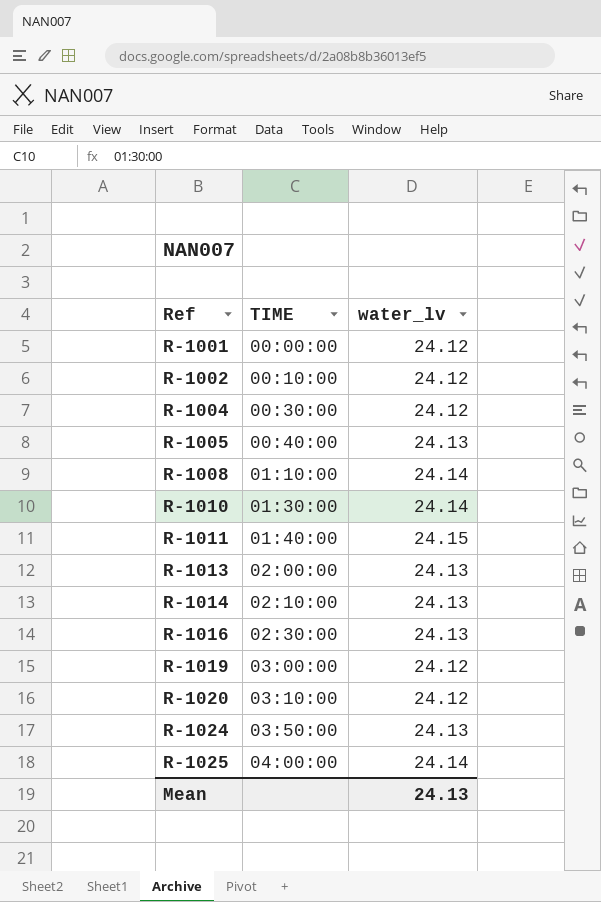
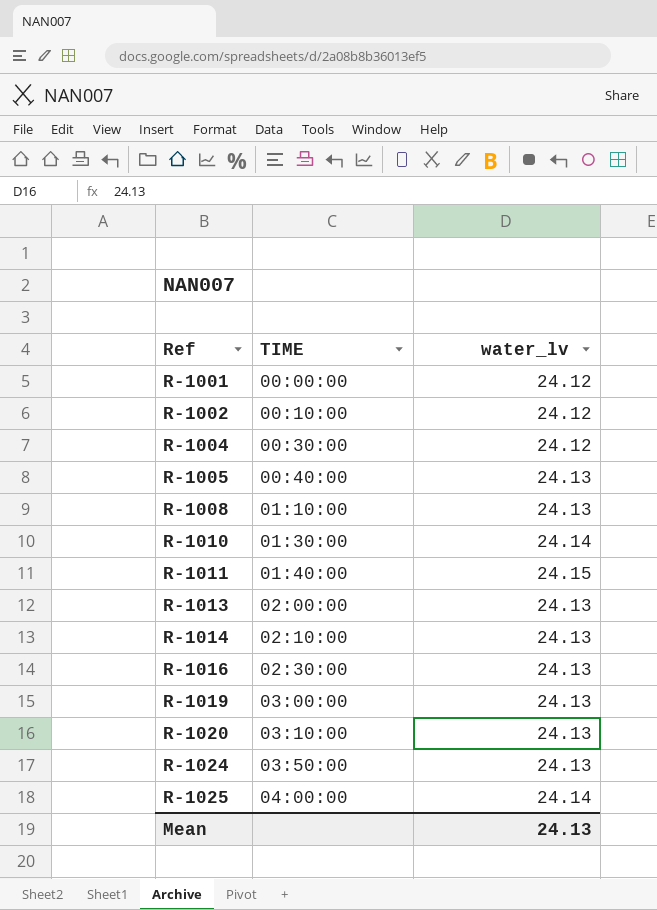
R-1008 | water_lv: 24.14 -> 24.13
R-1019 | water_lv: 24.12 -> 24.13
R-1020 | water_lv: 24.12 -> 24.13

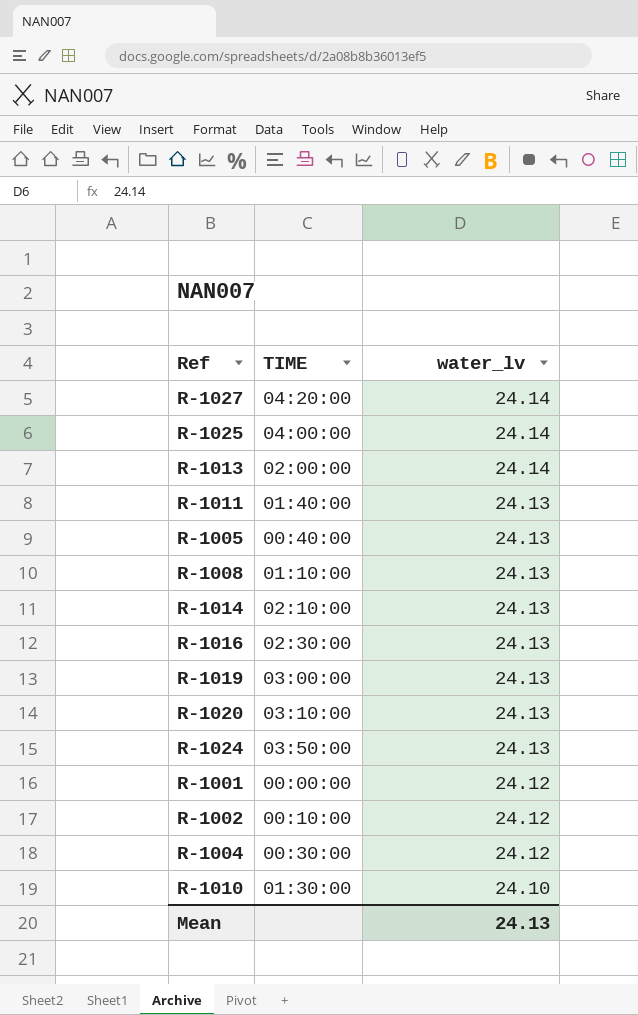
row order: Ref ascending -> water_lv descending
row R-1027: none -> 04:20:00 | 24.14
R-1013 | water_lv: 24.13 -> 24.14
R-1011 | water_lv: 24.15 -> 24.13
R-1010 | water_lv: 24.14 -> 24.10

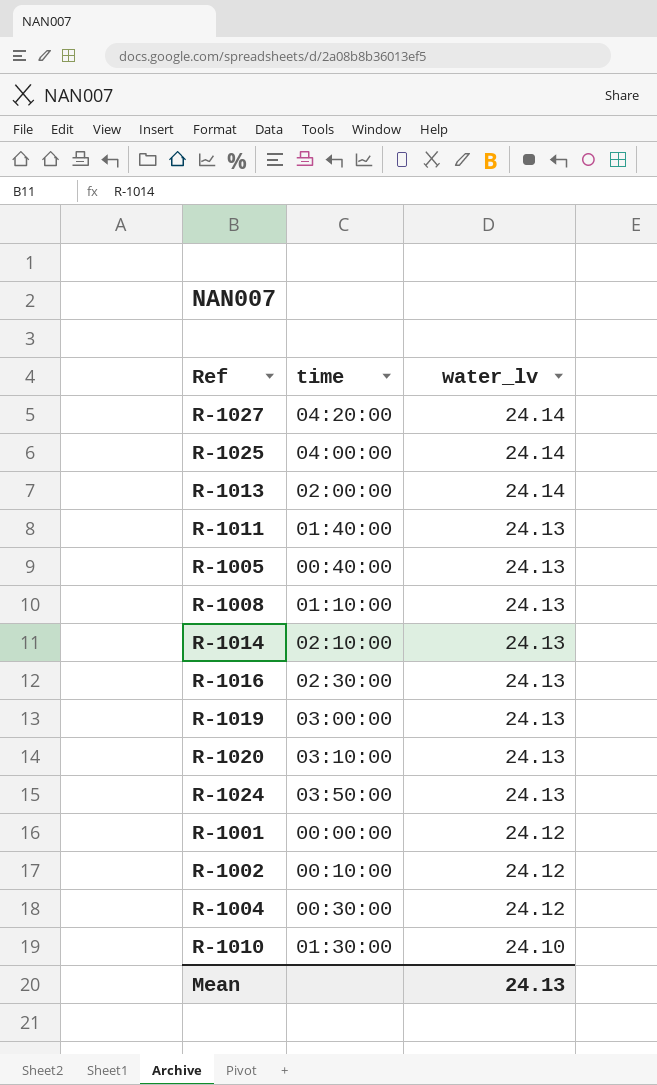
column name: TIME -> time

